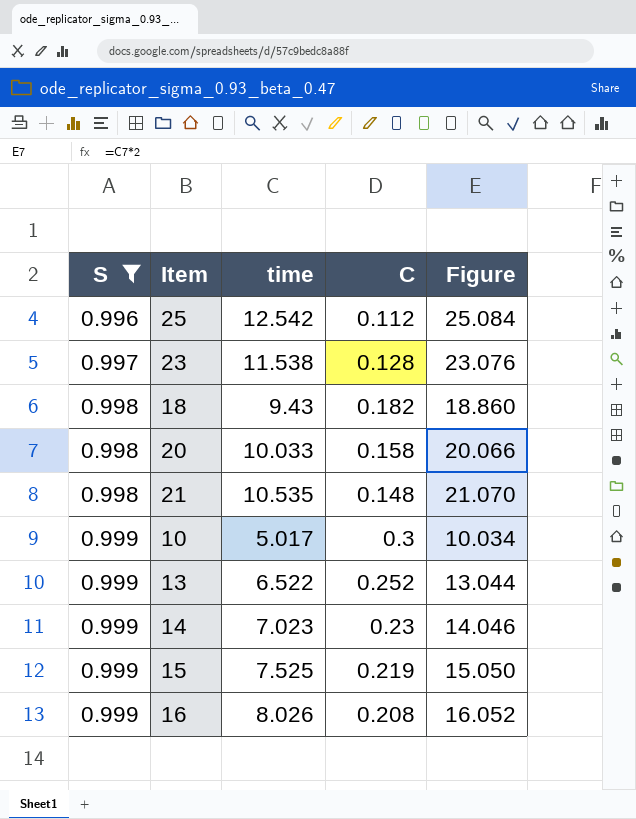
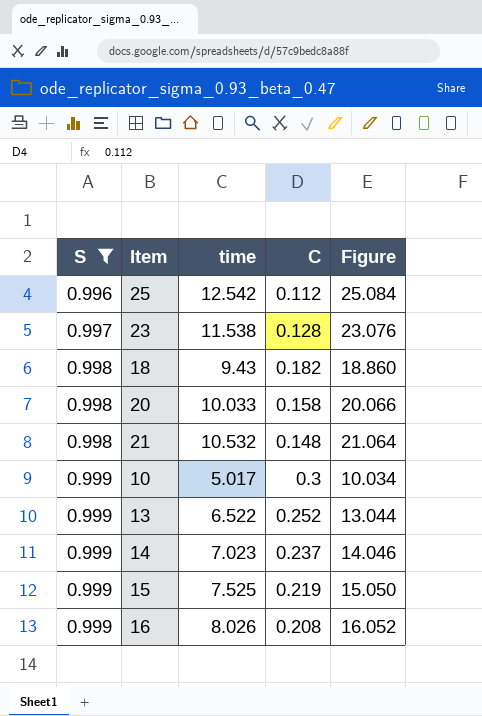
21 | time: 10.535 -> 10.532
21 | Figure: 21.070 -> 21.064
14 | C: 0.23 -> 0.237

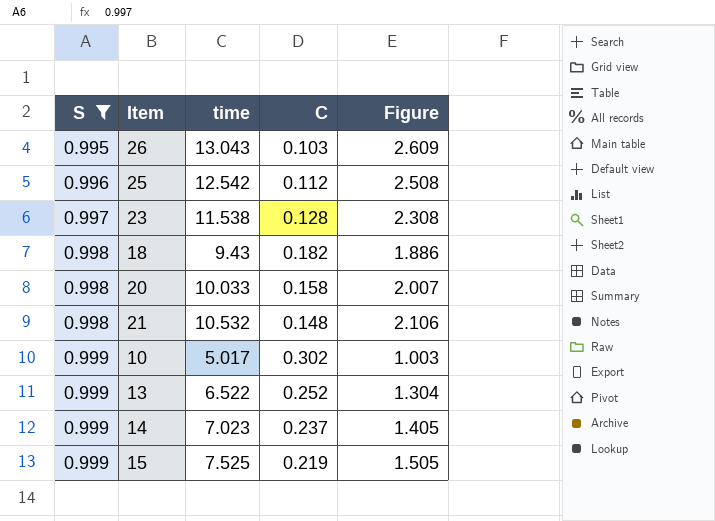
column Figure | formula: [time] * 2 -> [time] * 0.2
row 16: 0.999 | 8.026 | 0.208 | 16.052 -> none
row 26: none -> 0.995 | 13.043 | 0.103 | 2.609
10 | C: 0.3 -> 0.302

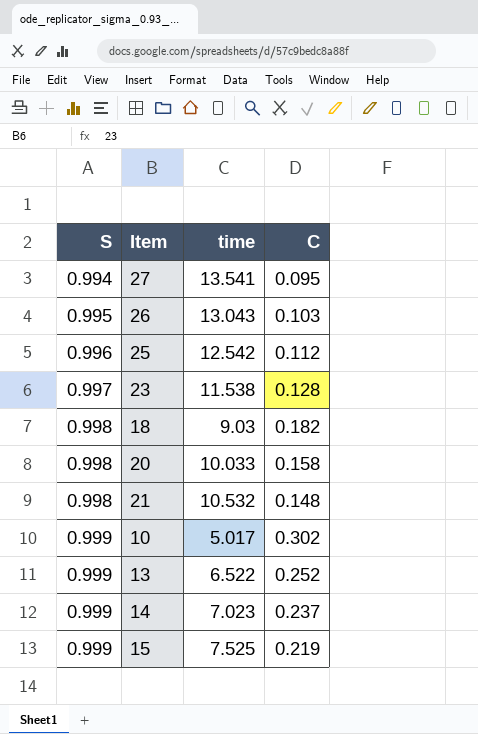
filter: S != 0.994 -> none
column Figure | formula: [time] * 0.2 -> none
18 | time: 9.43 -> 9.03

